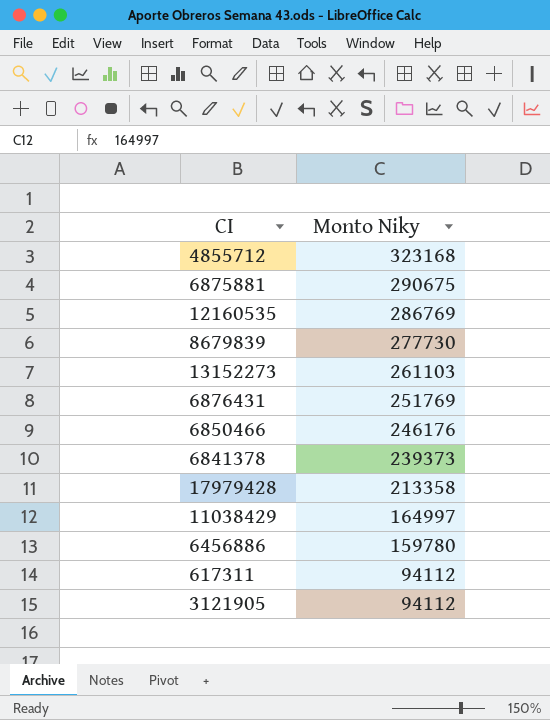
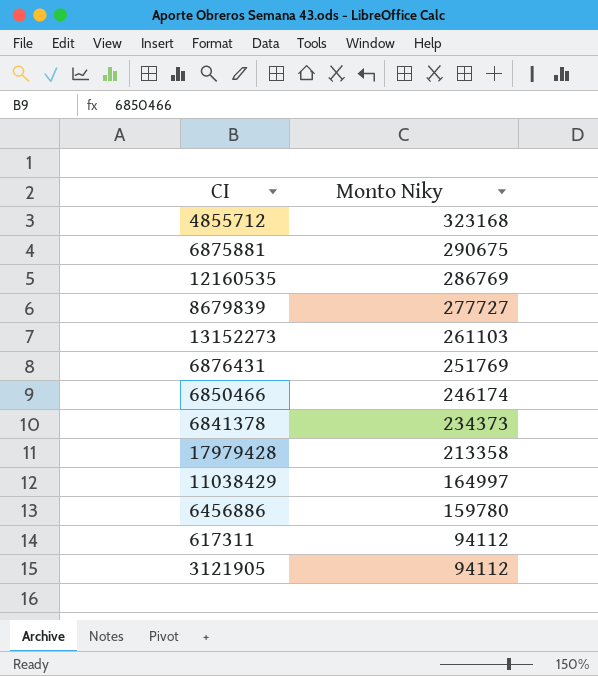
8679839 | Monto Niky: 277730 -> 277727
6850466 | Monto Niky: 246176 -> 246174
6841378 | Monto Niky: 239373 -> 234373

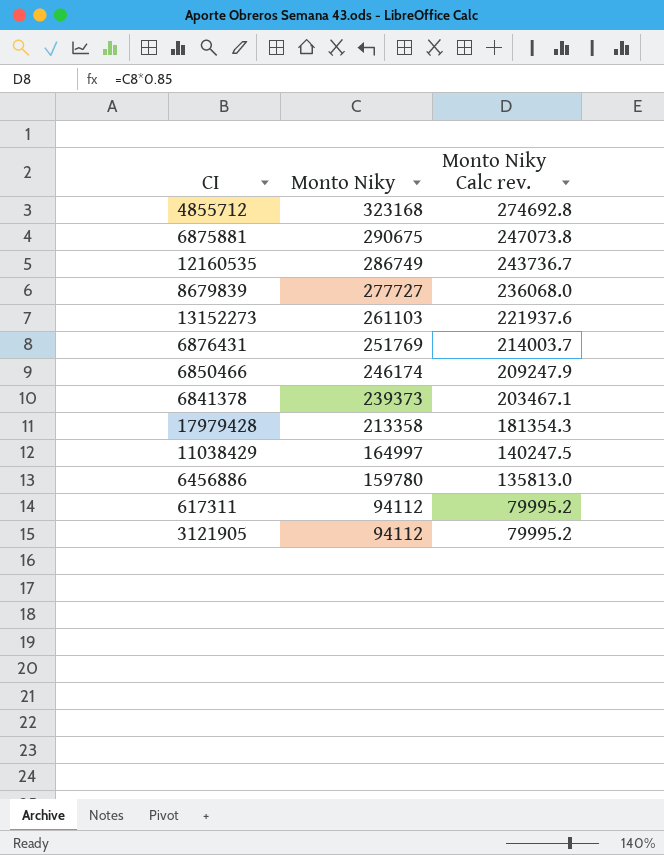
column Monto Niky Calc rev. | formula: none -> [Monto Niky] * 0.85
12160535 | Monto Niky: 286769 -> 286749
6841378 | Monto Niky: 234373 -> 239373

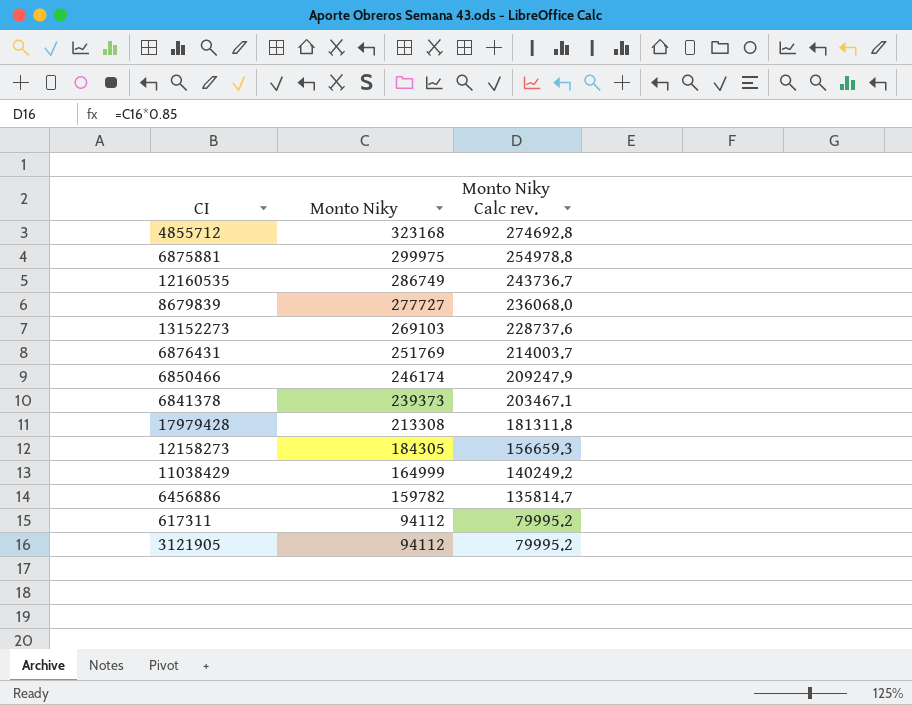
6875881 | Monto Niky: 290675 -> 299975
6875881 | Monto Niky Calc rev.: 247073.8 -> 254978.8
13152273 | Monto Niky: 261103 -> 269103
13152273 | Monto Niky Calc rev.: 221937.6 -> 228737.6
17979428 | Monto Niky: 213358 -> 213308
17979428 | Monto Niky Calc rev.: 181354.3 -> 181311.8
row 12158273: none -> 184305 | 156659.3
11038429 | Monto Niky: 164997 -> 164999
11038429 | Monto Niky Calc rev.: 140247.5 -> 140249.2
6456886 | Monto Niky: 159780 -> 159782
6456886 | Monto Niky Calc rev.: 135813.0 -> 135814.7

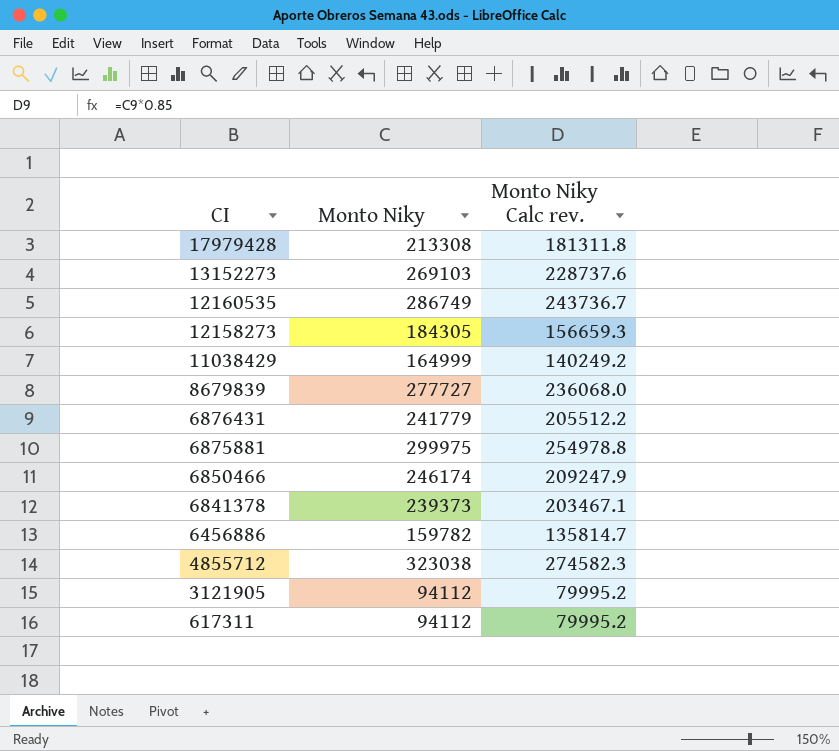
row order: Monto Niky descending -> CI descending
6876431 | Monto Niky: 251769 -> 241779
6876431 | Monto Niky Calc rev.: 214003.7 -> 205512.2
4855712 | Monto Niky: 323168 -> 323038
4855712 | Monto Niky Calc rev.: 274692.8 -> 274582.3

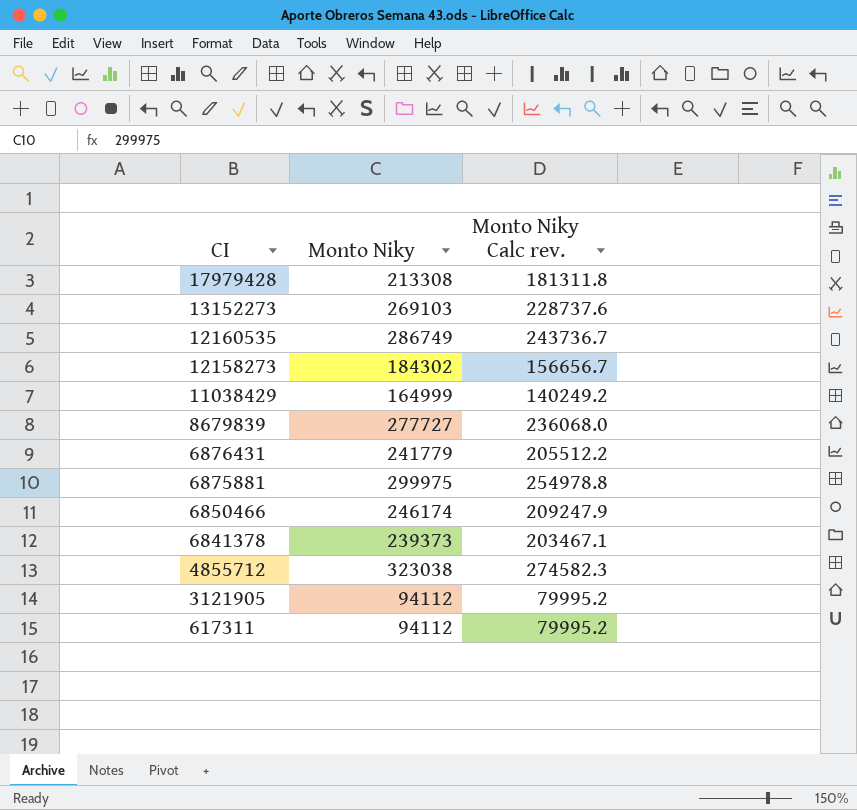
row 6456886: 159782 | 135814.7 -> none
12158273 | Monto Niky: 184305 -> 184302
12158273 | Monto Niky Calc rev.: 156659.3 -> 156656.7

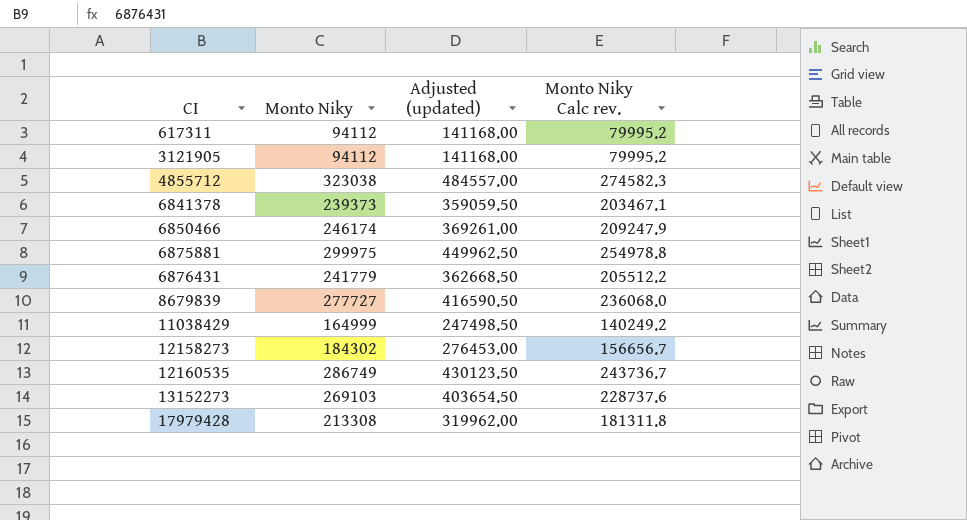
row order: CI descending -> CI ascending
column Adjusted (updated) | formula: none -> [Monto Niky] * 1.5

